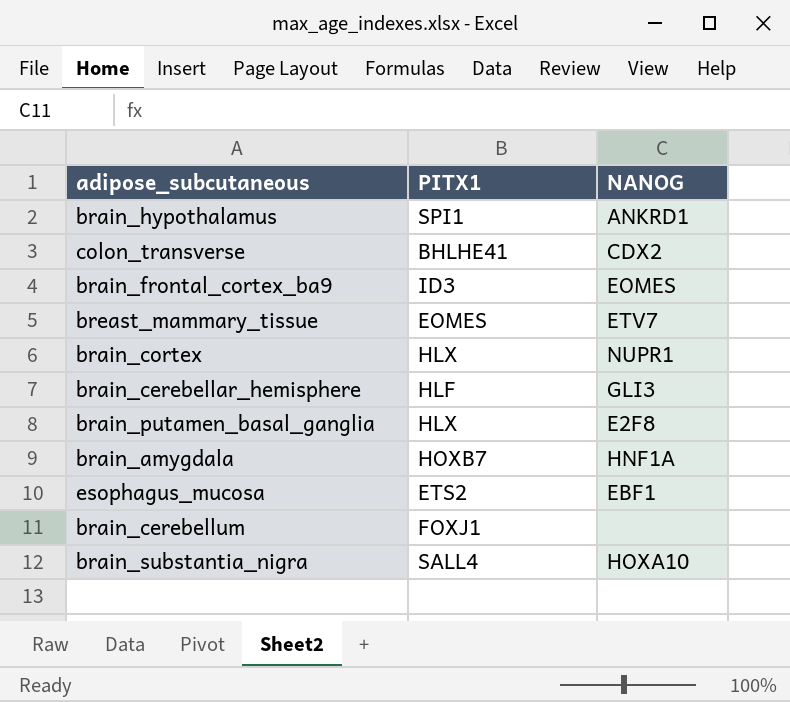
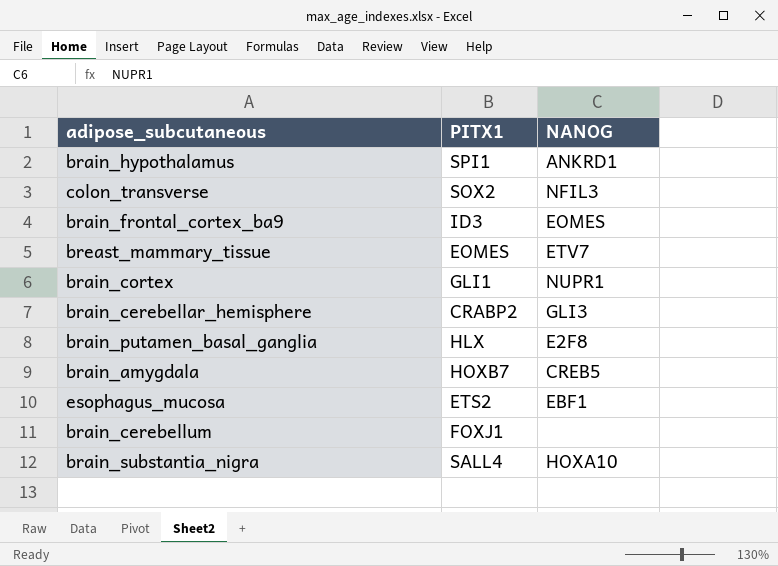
colon_transverse | PITX1: BHLHE41 -> SOX2
colon_transverse | NANOG: CDX2 -> NFIL3
brain_cortex | PITX1: HLX -> GLI1
brain_cerebellar_hemisphere | PITX1: HLF -> CRABP2
brain_amygdala | NANOG: HNF1A -> CREB5

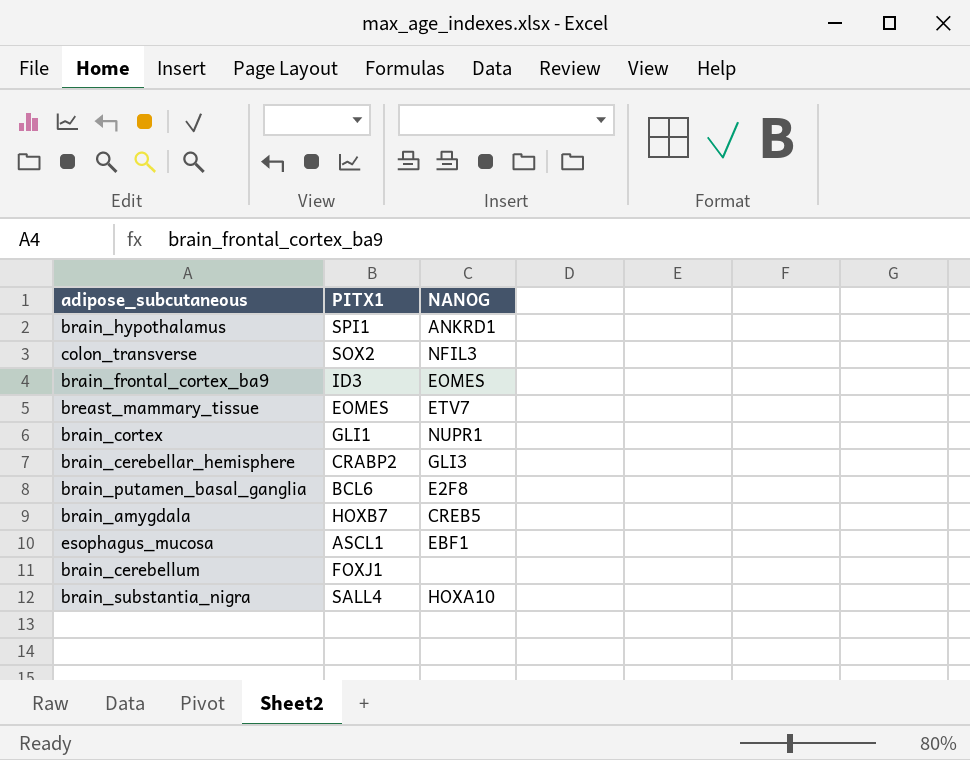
brain_putamen_basal_ganglia | PITX1: HLX -> BCL6
esophagus_mucosa | PITX1: ETS2 -> ASCL1

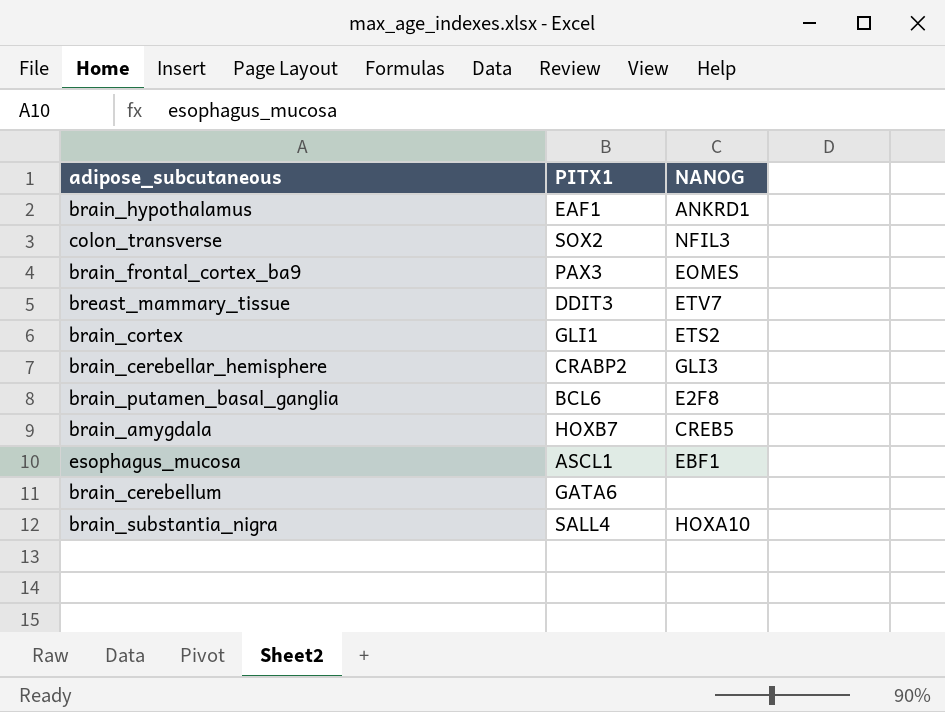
brain_hypothalamus | PITX1: SPI1 -> EAF1
brain_frontal_cortex_ba9 | PITX1: ID3 -> PAX3
breast_mammary_tissue | PITX1: EOMES -> DDIT3
brain_cortex | NANOG: NUPR1 -> ETS2
brain_cerebellum | PITX1: FOXJ1 -> GATA6

